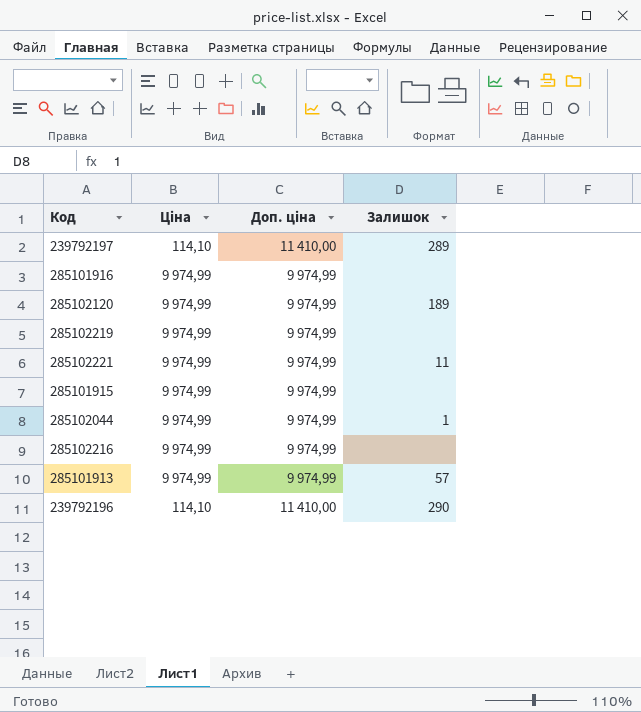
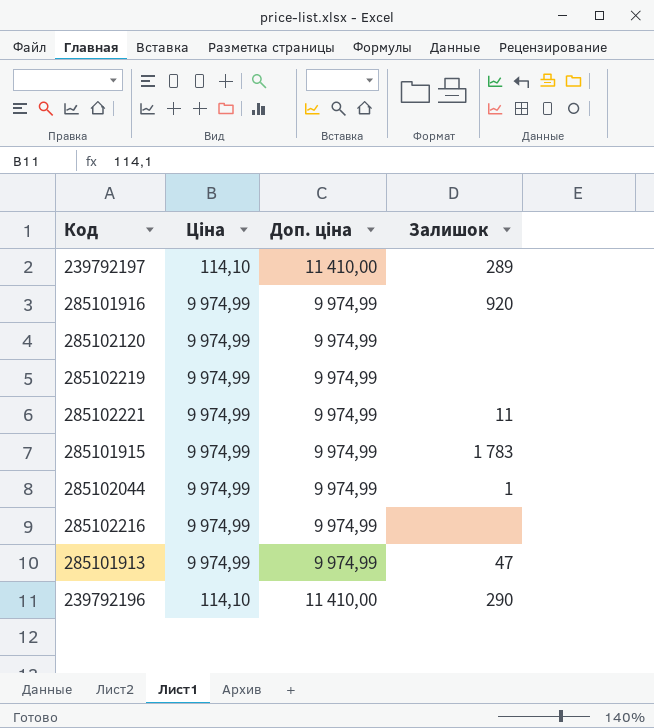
285101916 | Залишок: none -> 920
285102120 | Залишок: 189 -> none
285101915 | Залишок: none -> 1 783
285101913 | Залишок: 57 -> 47

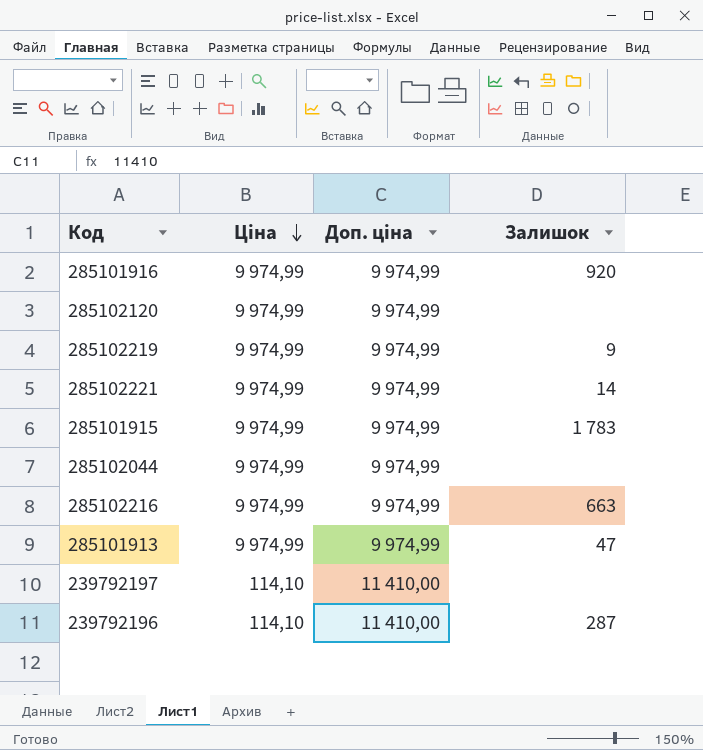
row order: none -> Ціна descending
285102219 | Залишок: none -> 9
285102221 | Залишок: 11 -> 14
285102044 | Залишок: 1 -> none
285102216 | Залишок: none -> 663
239792197 | Залишок: 289 -> none
239792196 | Залишок: 290 -> 287

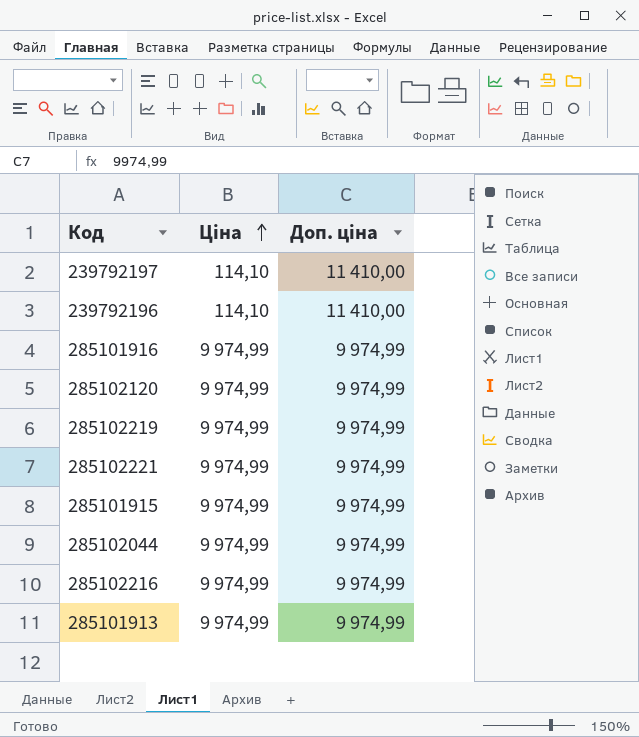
row order: Ціна descending -> Ціна ascending
column Залишок | position: 4 -> none

